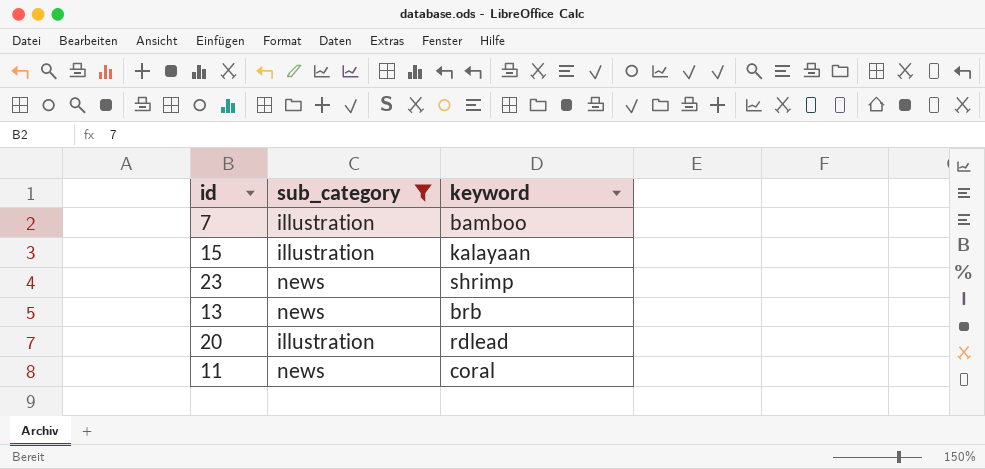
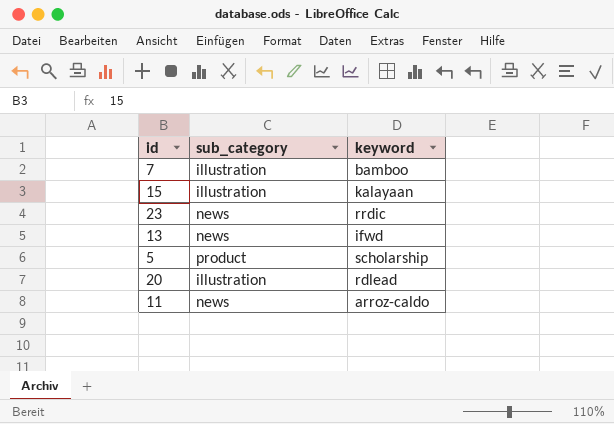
filter: sub_category != product -> none
23 | keyword: shrimp -> rrdic
13 | keyword: brb -> ifwd
11 | keyword: coral -> arroz-caldo

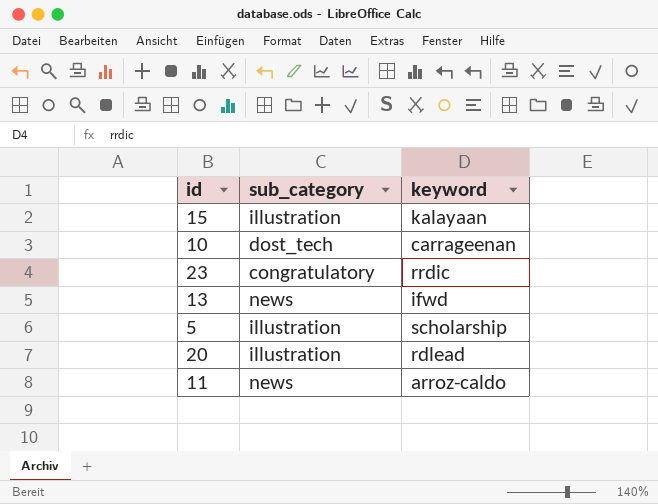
row 7: illustration | bamboo -> none
row 10: none -> dost_tech | carrageenan
23 | sub_category: news -> congratulatory
5 | sub_category: product -> illustration

